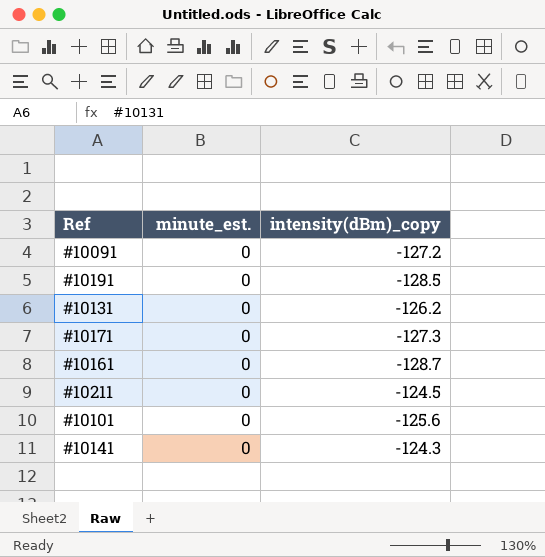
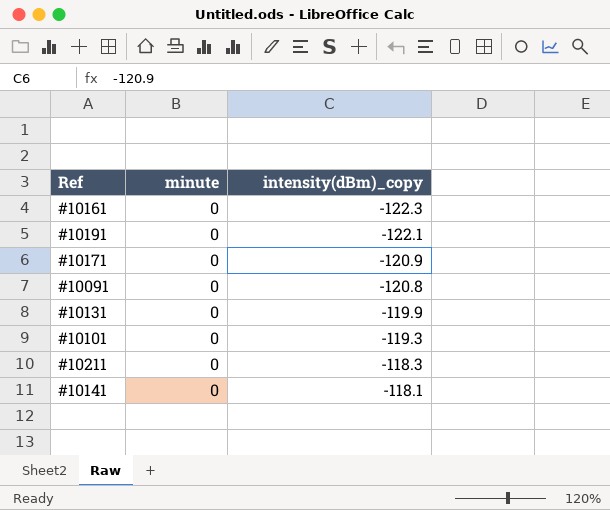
row order: none -> intensity(dBm)_copy ascending
column name: minute_est. -> minute
#10161 | intensity(dBm)_copy: -128.7 -> -122.3
#10191 | intensity(dBm)_copy: -128.5 -> -122.1
#10171 | intensity(dBm)_copy: -127.3 -> -120.9
#10091 | intensity(dBm)_copy: -127.2 -> -120.8
#10131 | intensity(dBm)_copy: -126.2 -> -119.9
#10101 | intensity(dBm)_copy: -125.6 -> -119.3
#10211 | intensity(dBm)_copy: -124.5 -> -118.3
#10141 | intensity(dBm)_copy: -124.3 -> -118.1

